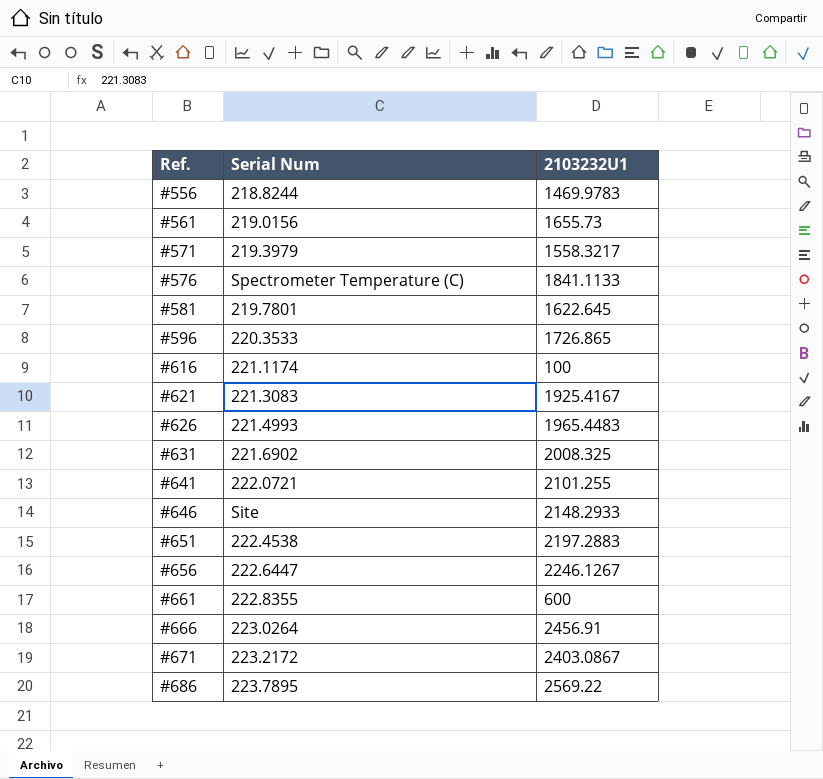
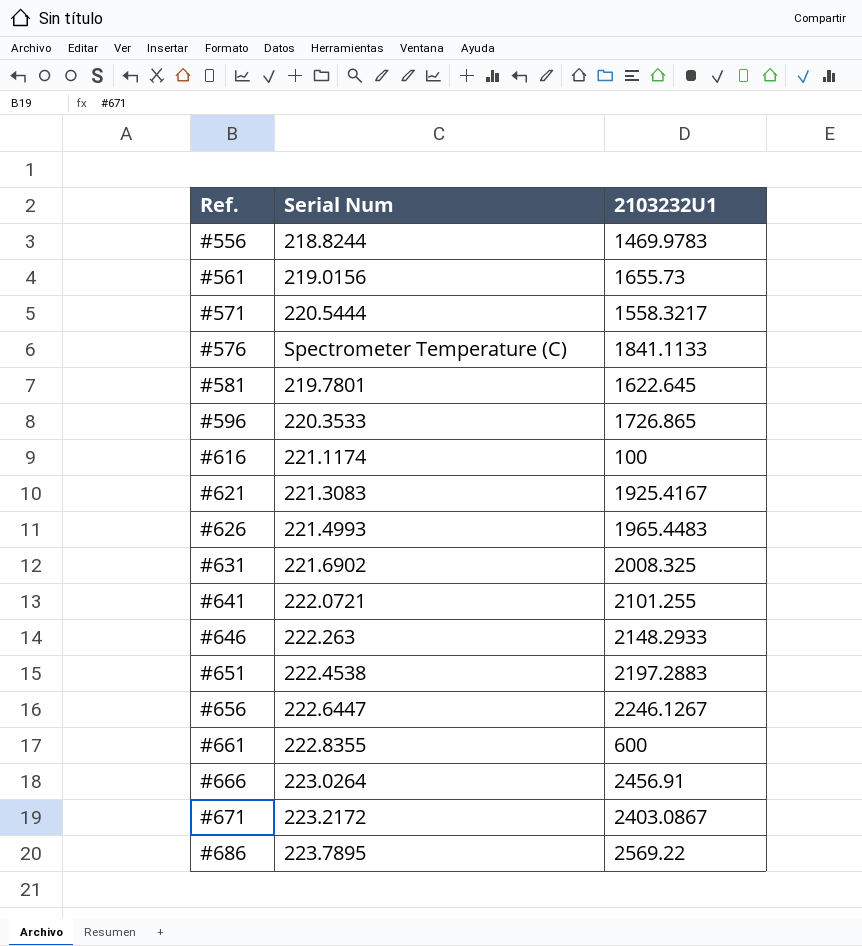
#571 | Serial Num: 219.3979 -> 220.5444
#646 | Serial Num: Site -> 222.263

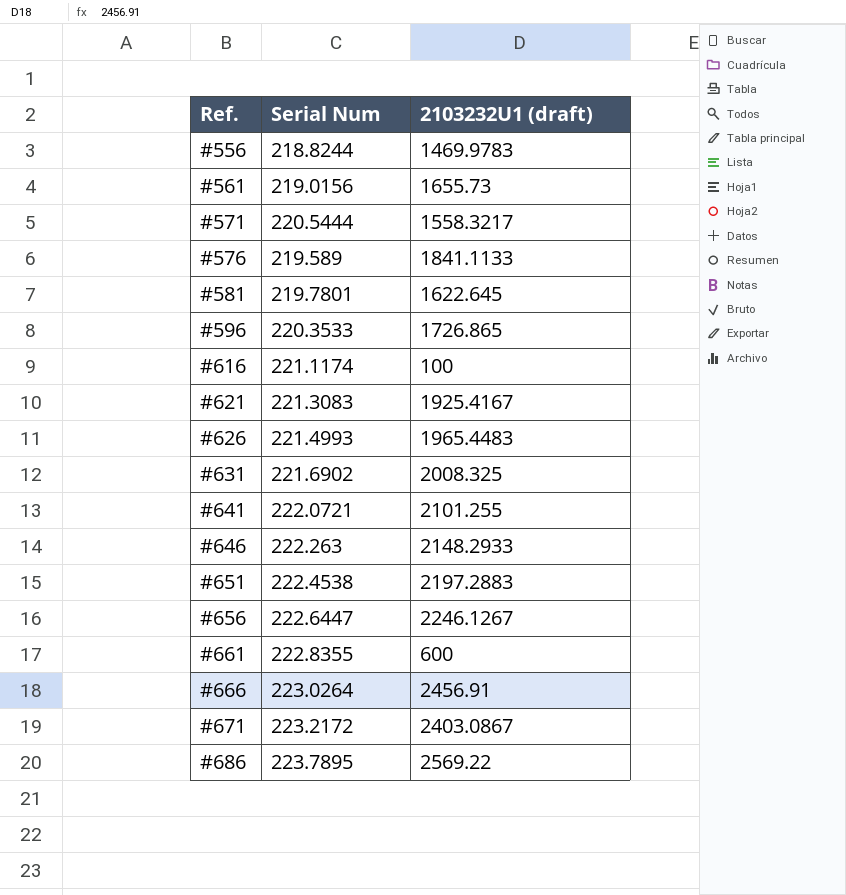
column name: 2103232U1 -> 2103232U1 (draft)
#576 | Serial Num: Spectrometer Temperature (C) -> 219.589

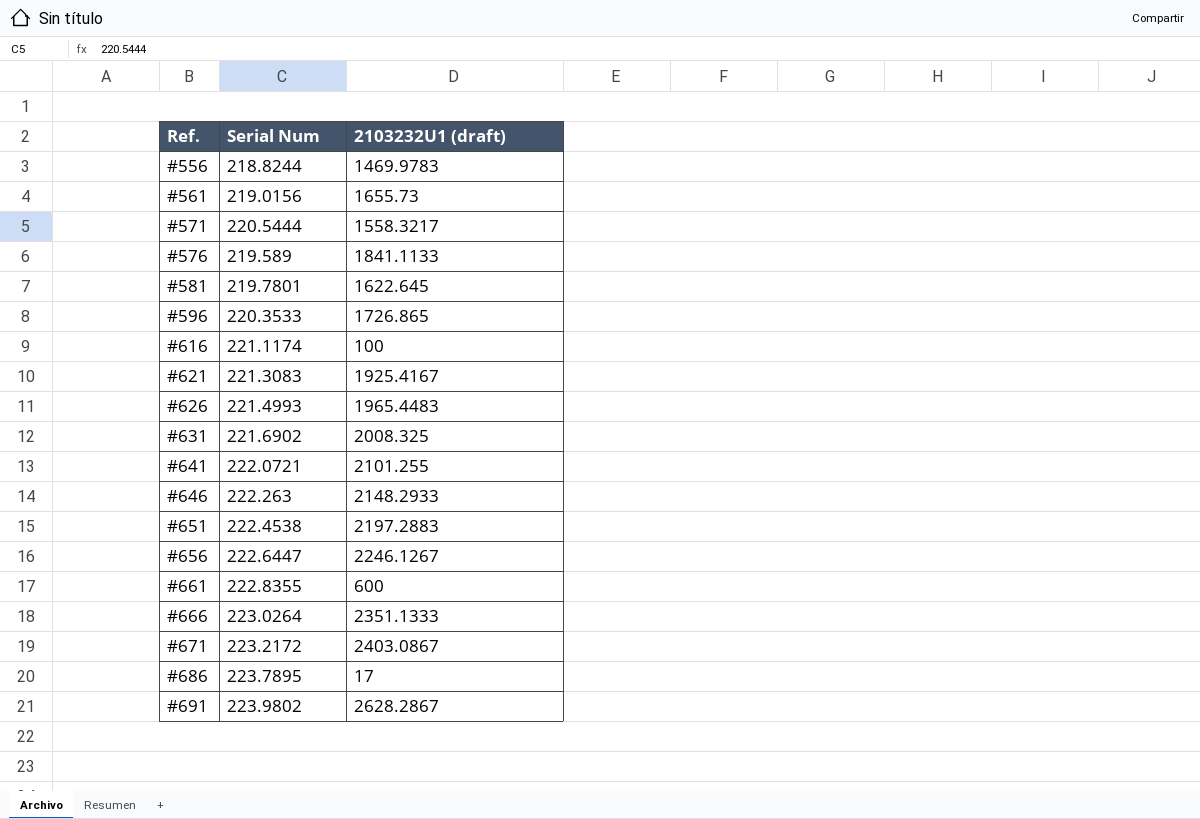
#666 | 2103232U1 (draft): 2456.91 -> 2351.1333
#686 | 2103232U1 (draft): 2569.22 -> 17
row #691: none -> 223.9802 | 2628.2867

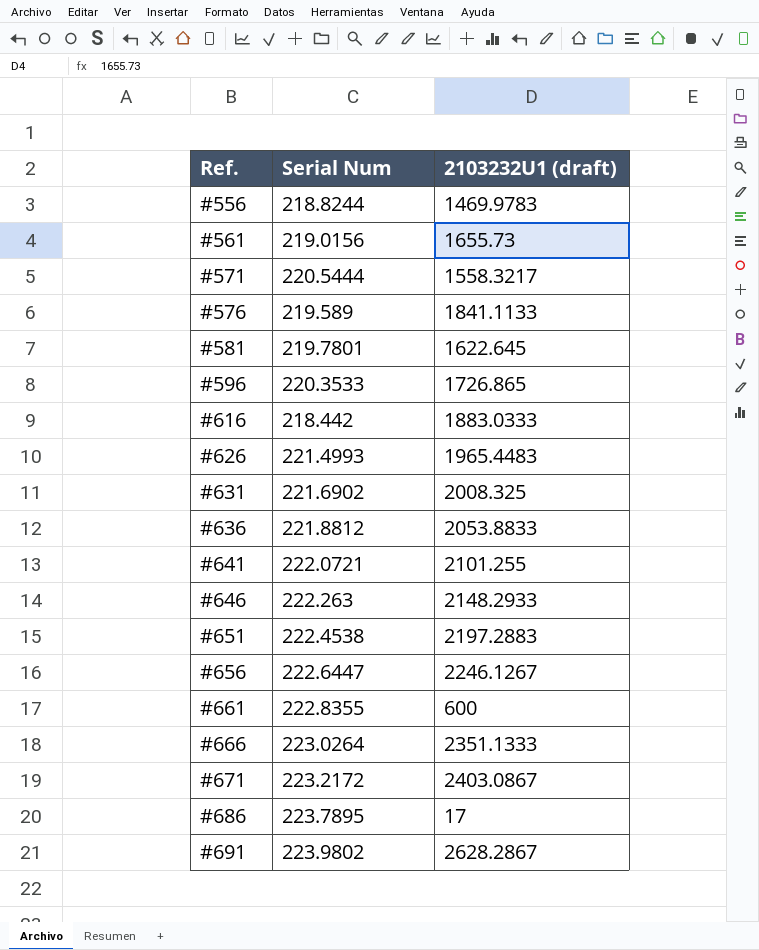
row #621: 221.3083 | 1925.4167 -> none
#616 | Serial Num: 221.1174 -> 218.442
#616 | 2103232U1 (draft): 100 -> 1883.0333
row #636: none -> 221.8812 | 2053.8833

